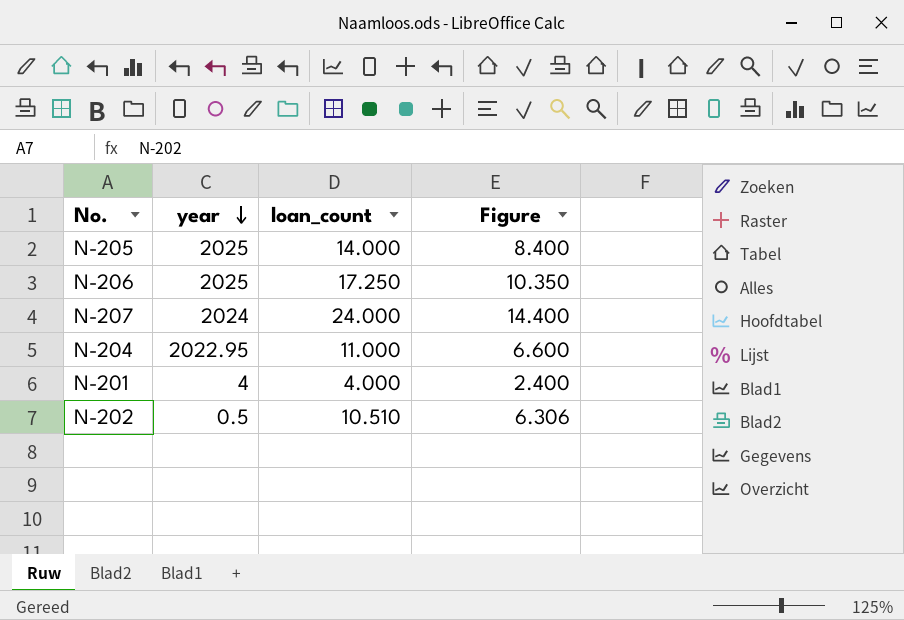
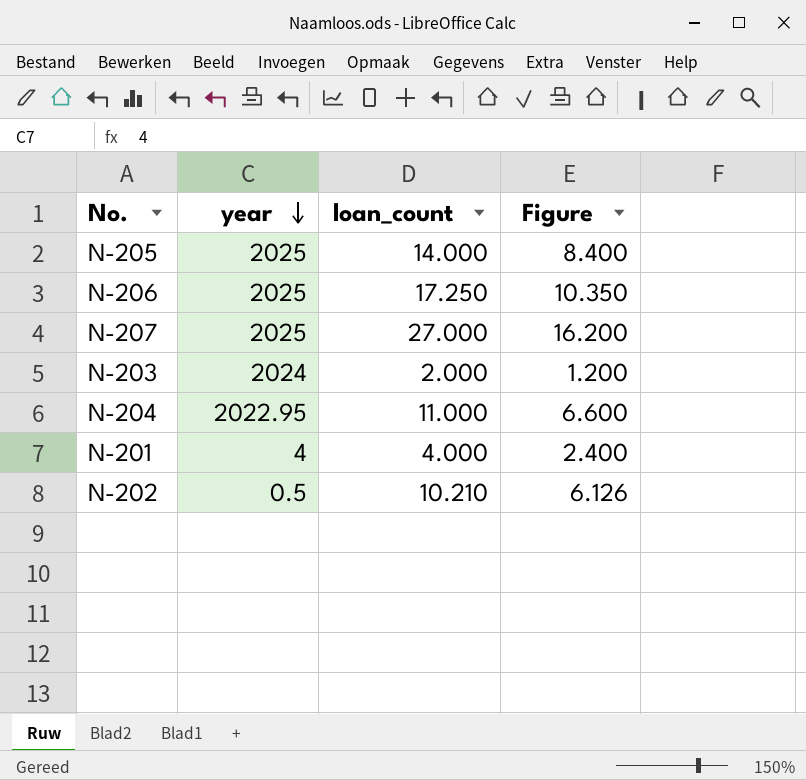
N-207 | year: 2024 -> 2025
N-207 | loan_count: 24.000 -> 27.000
N-207 | Figure: 14.400 -> 16.200
row N-203: none -> 2024 | 2.000 | 1.200
N-202 | loan_count: 10.510 -> 10.210
N-202 | Figure: 6.306 -> 6.126

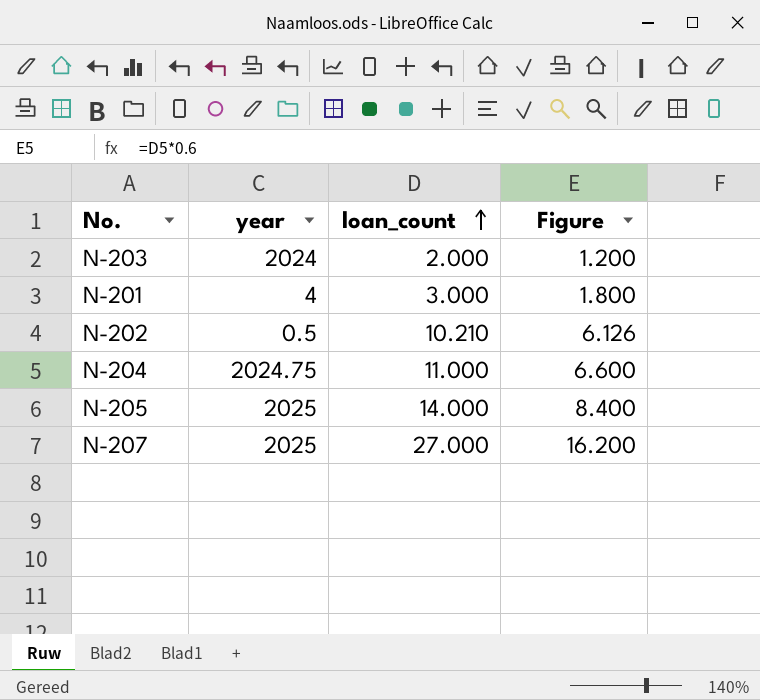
row order: year descending -> loan_count ascending
row N-206: 2025 | 17.250 | 10.350 -> none
N-201 | loan_count: 4.000 -> 3.000
N-201 | Figure: 2.400 -> 1.800
N-204 | year: 2022.95 -> 2024.75

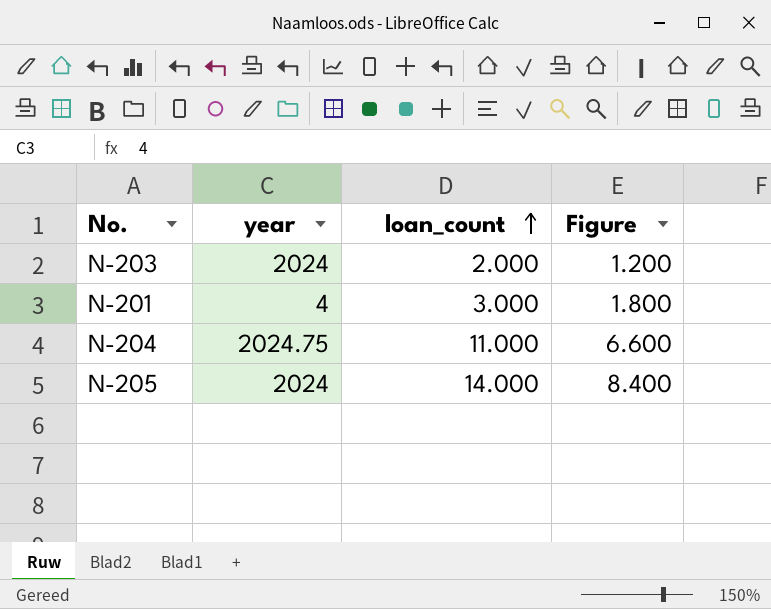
row N-202: 0.5 | 10.210 | 6.126 -> none
row N-207: 2025 | 27.000 | 16.200 -> none
N-205 | year: 2025 -> 2024

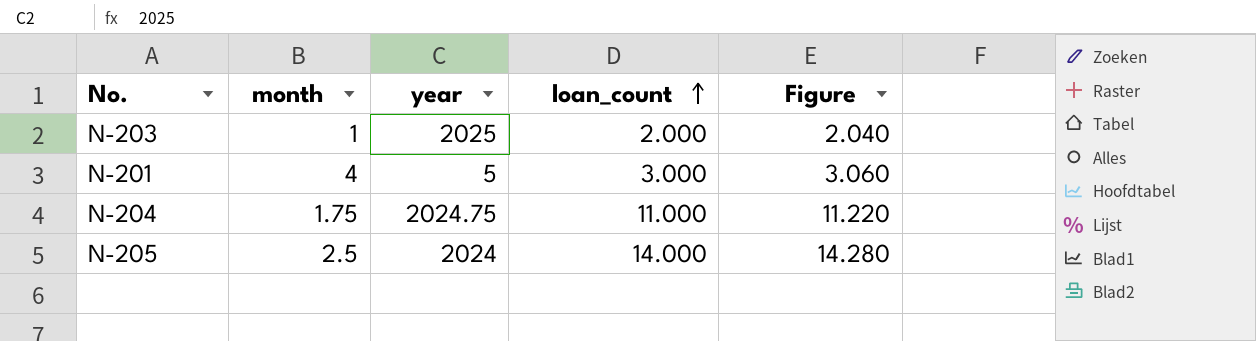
column month | position: none -> 2
column Figure | formula: [loan_count] * 0.6 -> [loan_count] * 1.02
N-203 | year: 2024 -> 2025
N-201 | year: 4 -> 5

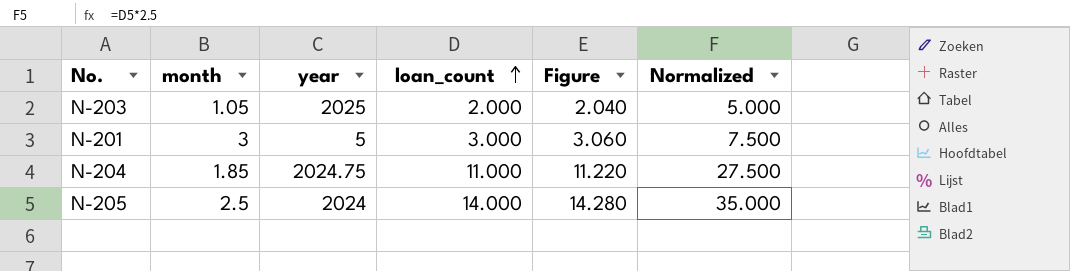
column Normalized | formula: none -> [loan_count] * 2.5
N-203 | month: 1 -> 1.05
N-201 | month: 4 -> 3
N-204 | month: 1.75 -> 1.85

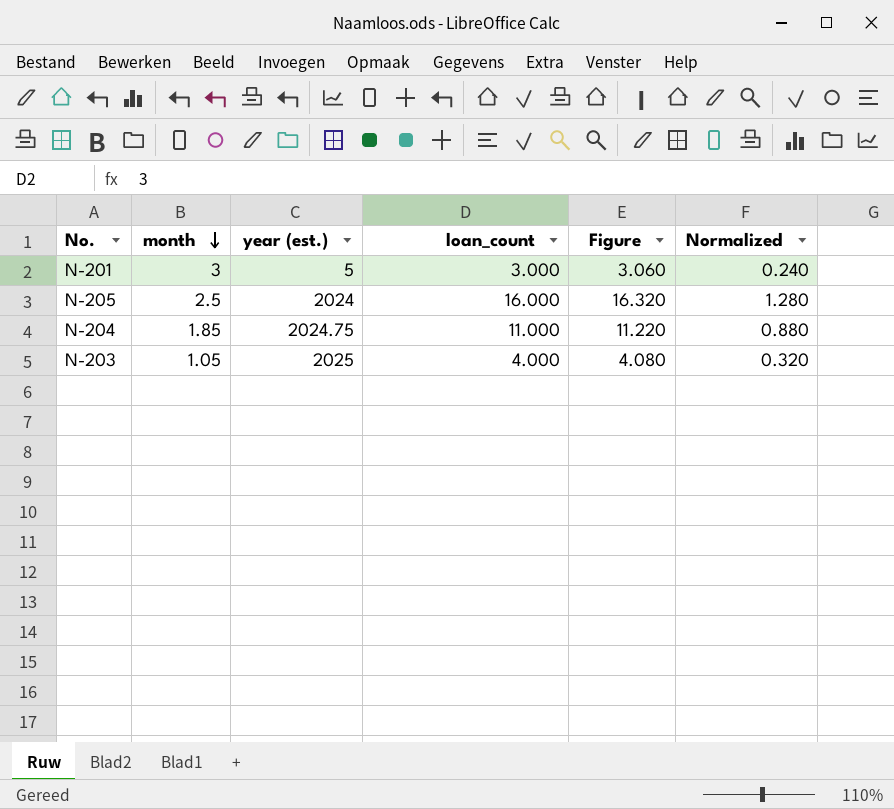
row order: loan_count ascending -> month descending
column name: year -> year (est.)
column Normalized | formula: [loan_count] * 2.5 -> [loan_count] * 0.08
N-205 | loan_count: 14.000 -> 16.000
N-205 | Figure: 14.280 -> 16.320
N-203 | loan_count: 2.000 -> 4.000
N-203 | Figure: 2.040 -> 4.080

